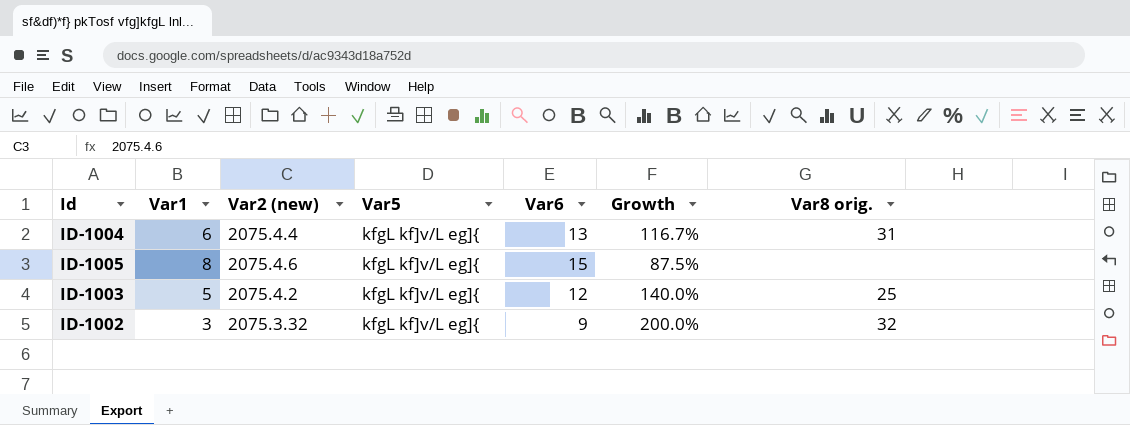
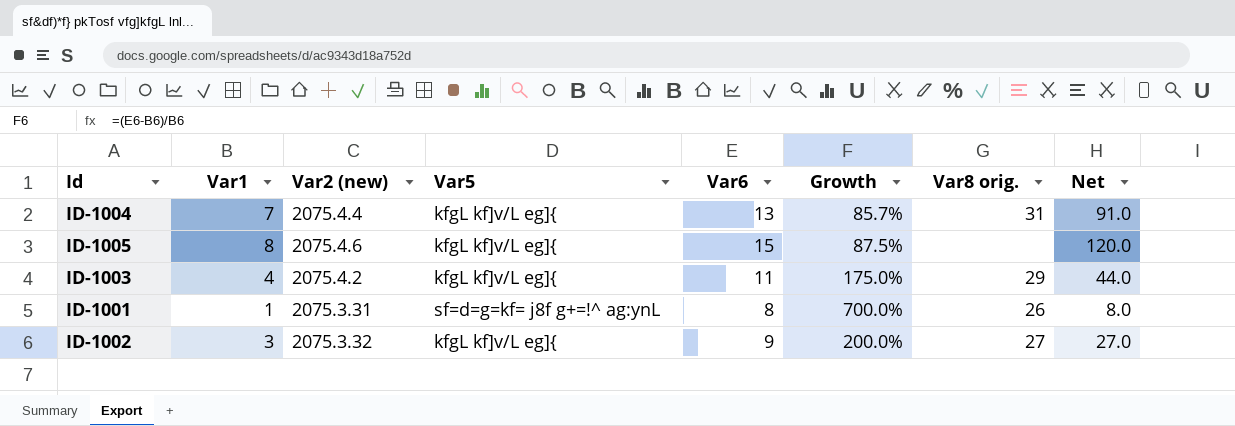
column Net | formula: none -> [Var1] * [Var6]
ID-1004 | Var1: 6 -> 7
ID-1004 | Growth: 116.7% -> 85.7%
ID-1003 | Var1: 5 -> 4
ID-1003 | Var6: 12 -> 11
ID-1003 | Growth: 140.0% -> 175.0%
ID-1003 | Var8 orig.: 25 -> 29
row ID-1001: none -> 1 | 2075.3.31 | sf=d=g=kf= j8f g+=!^ ag:ynL | 8 | 700.0% | 26 | 8.0
ID-1002 | Var8 orig.: 32 -> 27

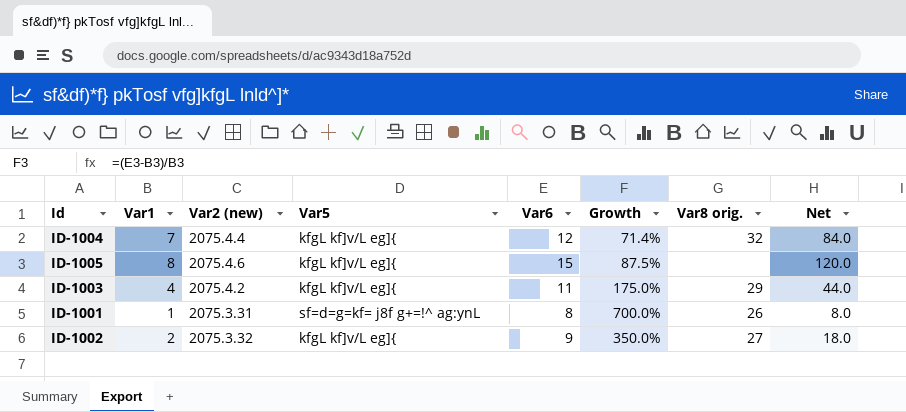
ID-1004 | Var6: 13 -> 12
ID-1004 | Growth: 85.7% -> 71.4%
ID-1004 | Var8 orig.: 31 -> 32
ID-1004 | Net: 91.0 -> 84.0
ID-1002 | Var1: 3 -> 2
ID-1002 | Growth: 200.0% -> 350.0%
ID-1002 | Net: 27.0 -> 18.0

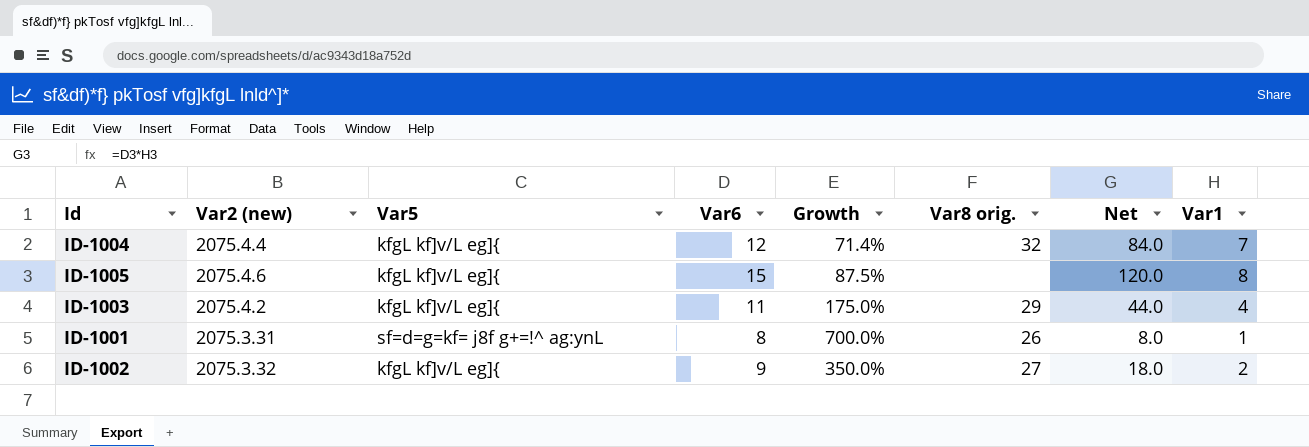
column Var1 | position: 2 -> 8

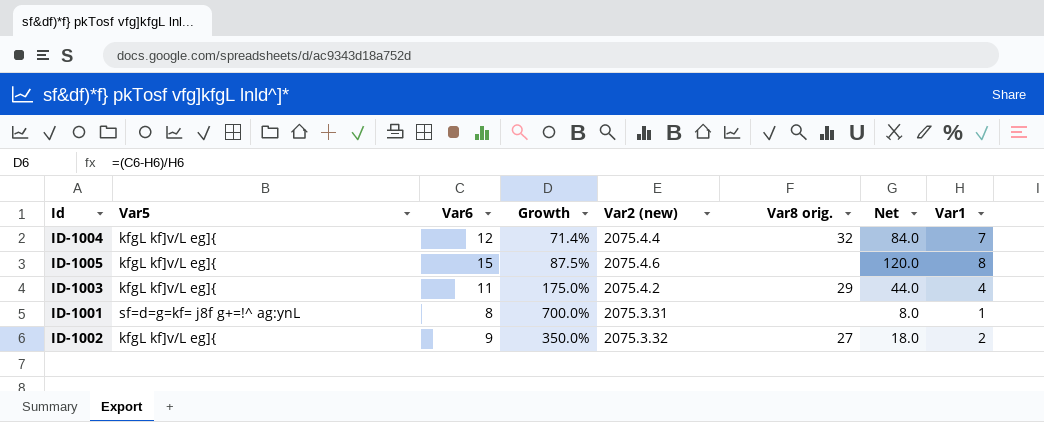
column Var2 (new) | position: 2 -> 5
ID-1001 | Var8 orig.: 26 -> none

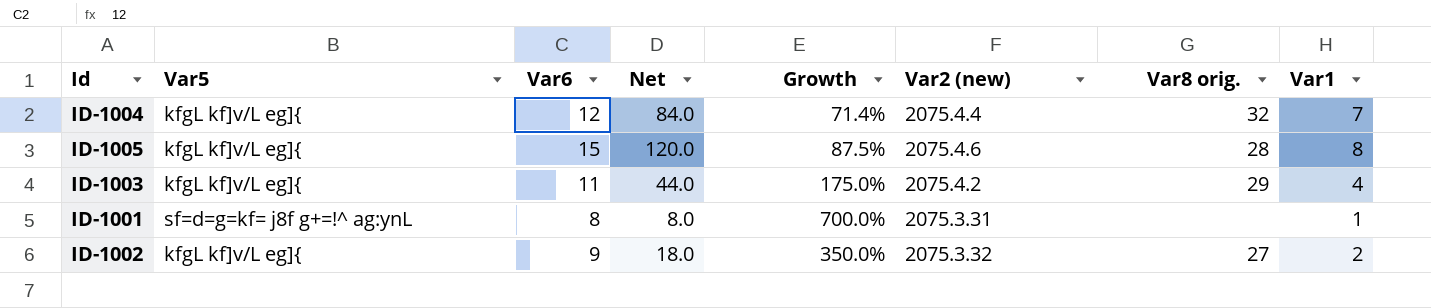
column Net | position: 7 -> 4
ID-1005 | Var8 orig.: none -> 28

